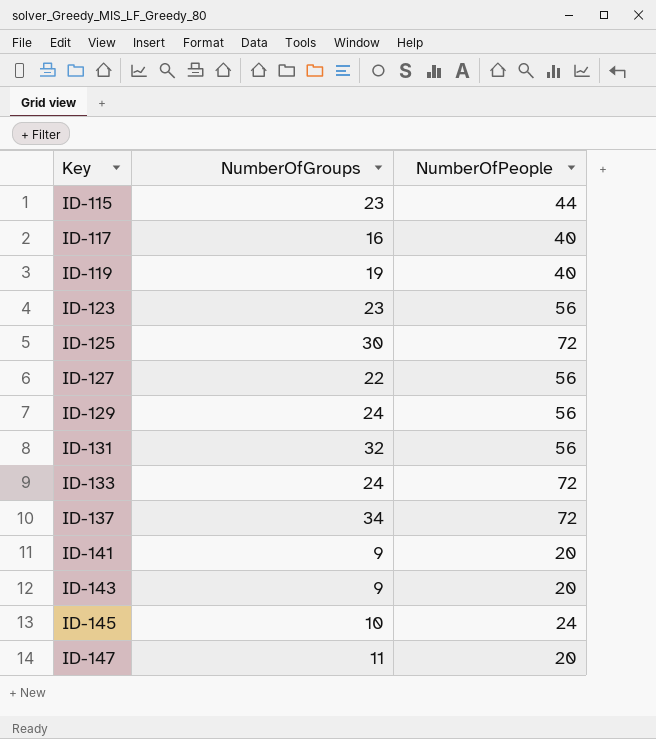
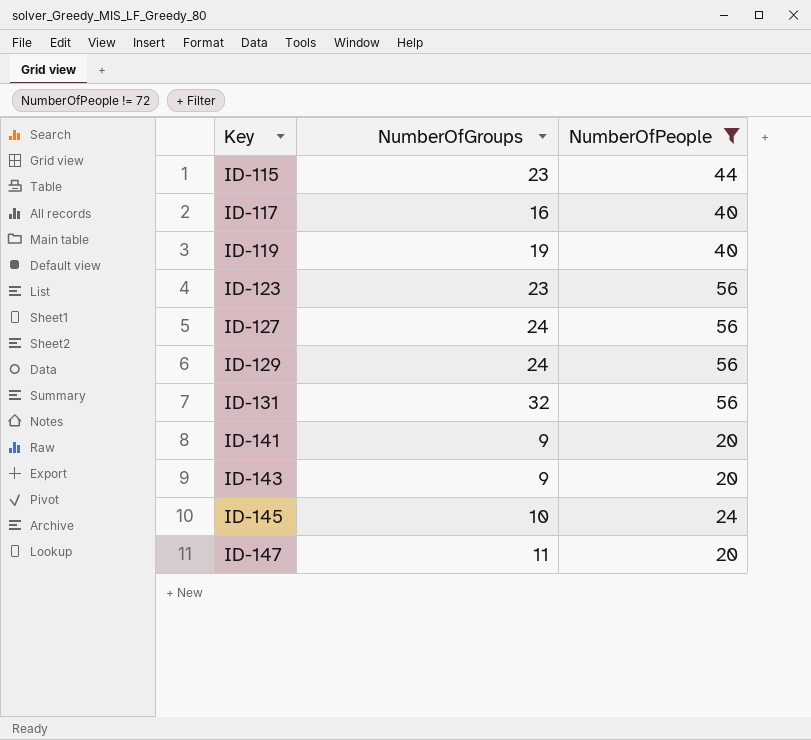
filter: none -> NumberOfPeople != 72
ID-127 | NumberOfGroups: 22 -> 24

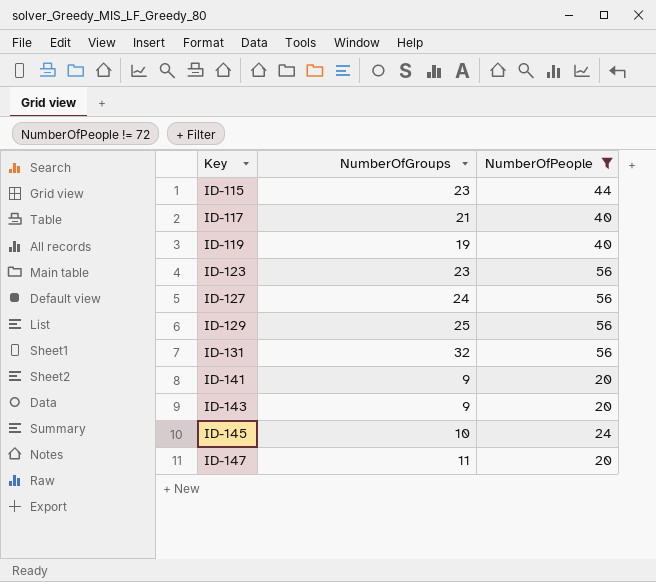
ID-117 | NumberOfGroups: 16 -> 21
ID-129 | NumberOfGroups: 24 -> 25

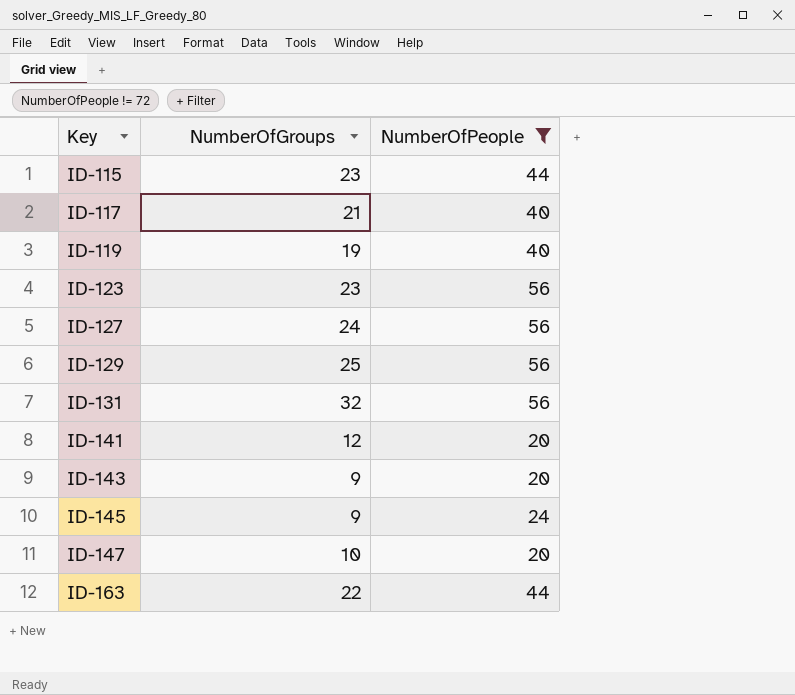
ID-141 | NumberOfGroups: 9 -> 12
ID-145 | NumberOfGroups: 10 -> 9
ID-147 | NumberOfGroups: 11 -> 10
row ID-163: none -> 22 | 44

